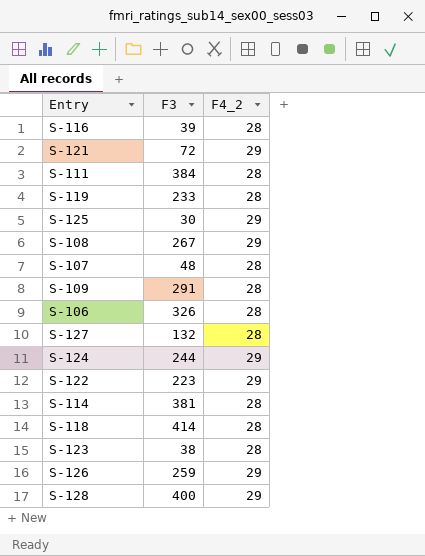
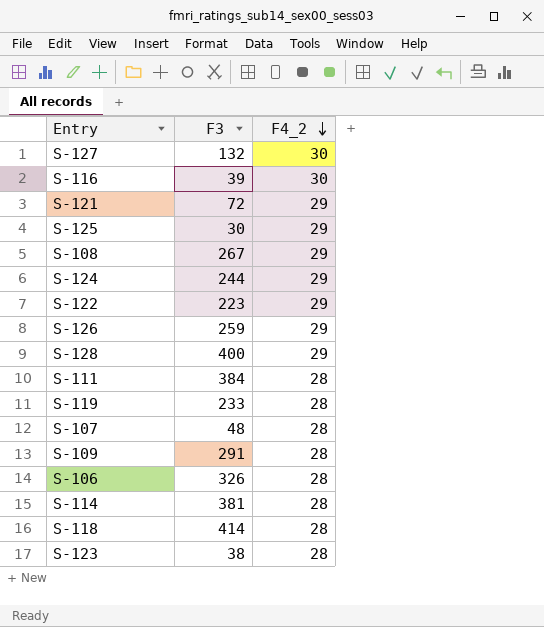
row order: none -> F4_2 descending
S-127 | F4_2: 28 -> 30
S-116 | F4_2: 28 -> 30

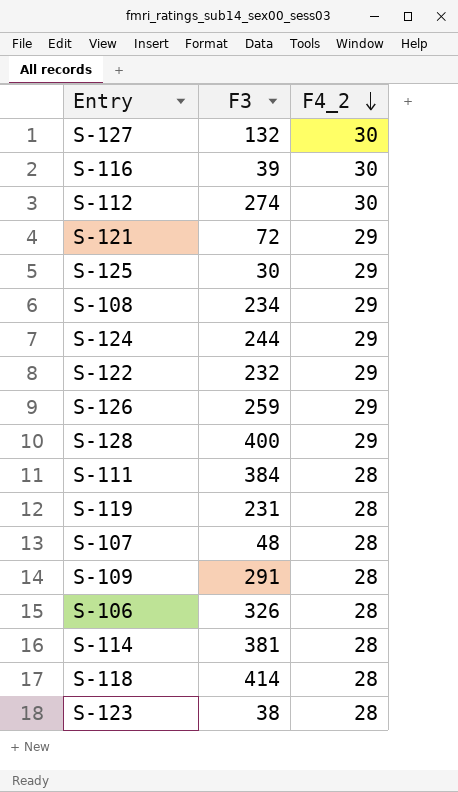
row S-112: none -> 274 | 30
S-108 | F3: 267 -> 234
S-122 | F3: 223 -> 232
S-119 | F3: 233 -> 231

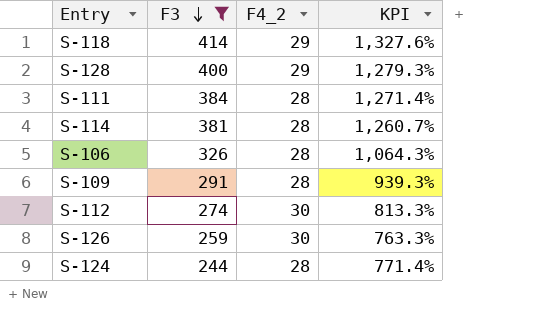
filter: none -> F3 >= 244
row order: F4_2 descending -> F3 descending
column KPI | formula: none -> ([F3] - [F4_2]) / [F4_2]
S-118 | F4_2: 28 -> 29
S-126 | F4_2: 29 -> 30
S-124 | F4_2: 29 -> 28

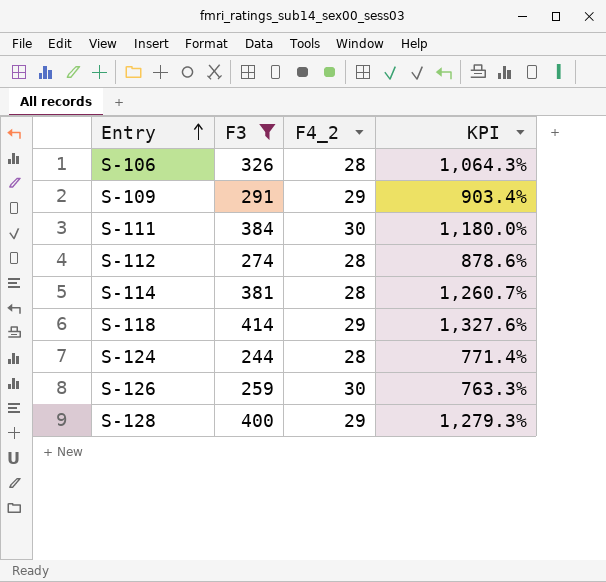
row order: F3 descending -> Entry ascending
S-109 | F4_2: 28 -> 29
S-109 | KPI: 939.3% -> 903.4%
S-111 | F4_2: 28 -> 30
S-111 | KPI: 1,271.4% -> 1,180.0%
S-112 | F4_2: 30 -> 28
S-112 | KPI: 813.3% -> 878.6%

